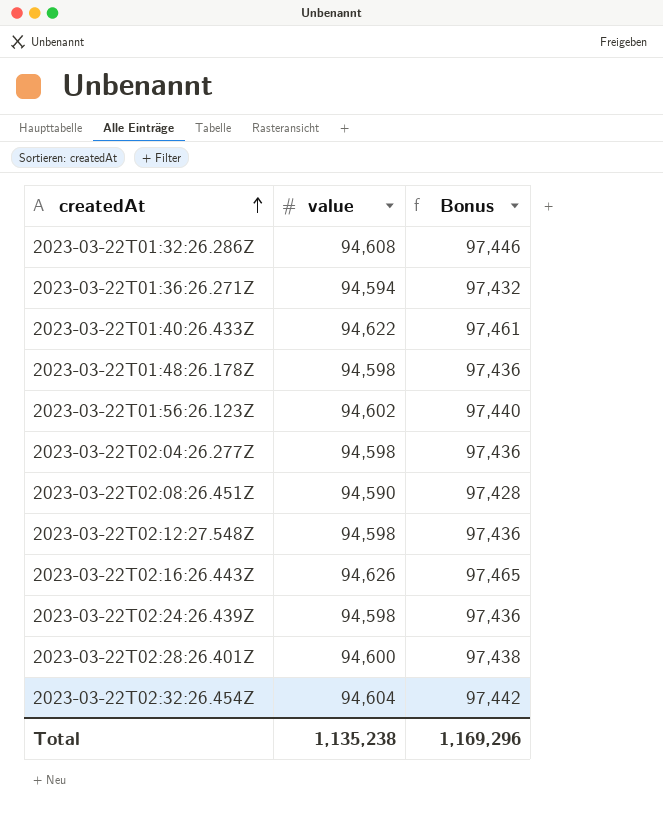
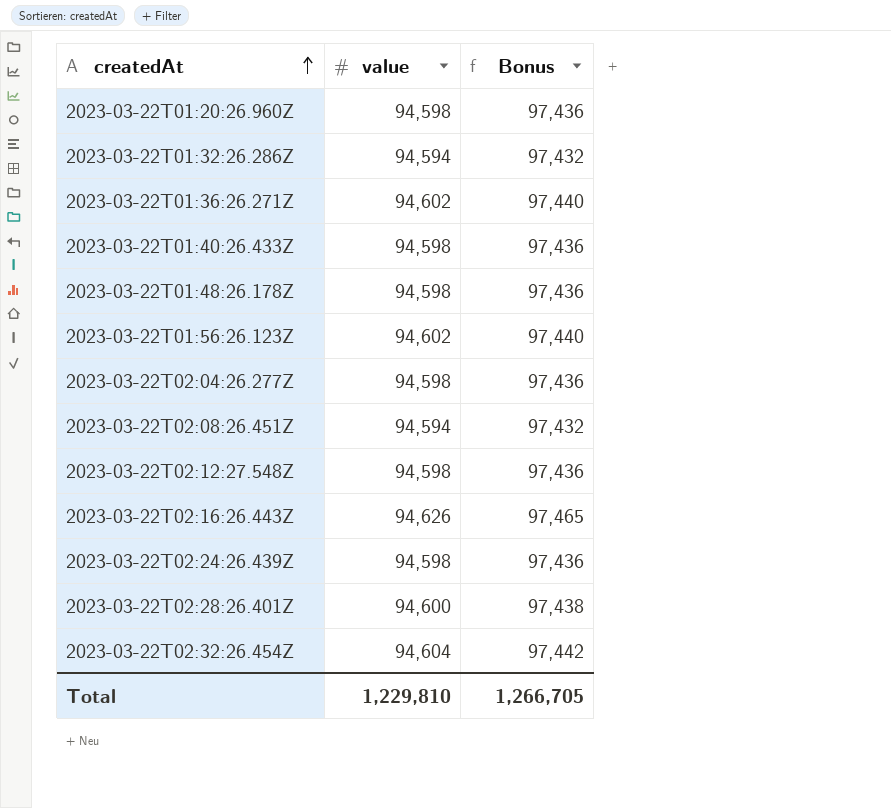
row 2023-03-22T01:20:26.960Z: none -> 94,598 | 97,436
2023-03-22T01:32:26.286Z | value: 94,608 -> 94,594
2023-03-22T01:32:26.286Z | Bonus: 97,446 -> 97,432
2023-03-22T01:36:26.271Z | value: 94,594 -> 94,602
2023-03-22T01:36:26.271Z | Bonus: 97,432 -> 97,440
2023-03-22T01:40:26.433Z | value: 94,622 -> 94,598
2023-03-22T01:40:26.433Z | Bonus: 97,461 -> 97,436
2023-03-22T02:08:26.451Z | value: 94,590 -> 94,594
2023-03-22T02:08:26.451Z | Bonus: 97,428 -> 97,432
Total | value: 1,135,238 -> 1,229,810
Total | Bonus: 1,169,296 -> 1,266,705

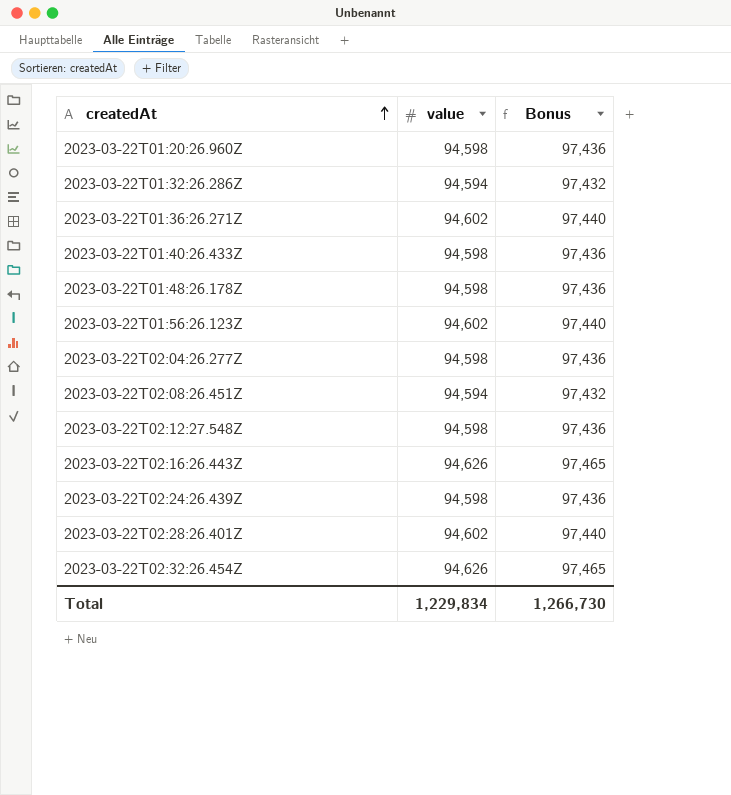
2023-03-22T02:28:26.401Z | value: 94,600 -> 94,602
2023-03-22T02:28:26.401Z | Bonus: 97,438 -> 97,440
2023-03-22T02:32:26.454Z | value: 94,604 -> 94,626
2023-03-22T02:32:26.454Z | Bonus: 97,442 -> 97,465
Total | value: 1,229,810 -> 1,229,834
Total | Bonus: 1,266,705 -> 1,266,730

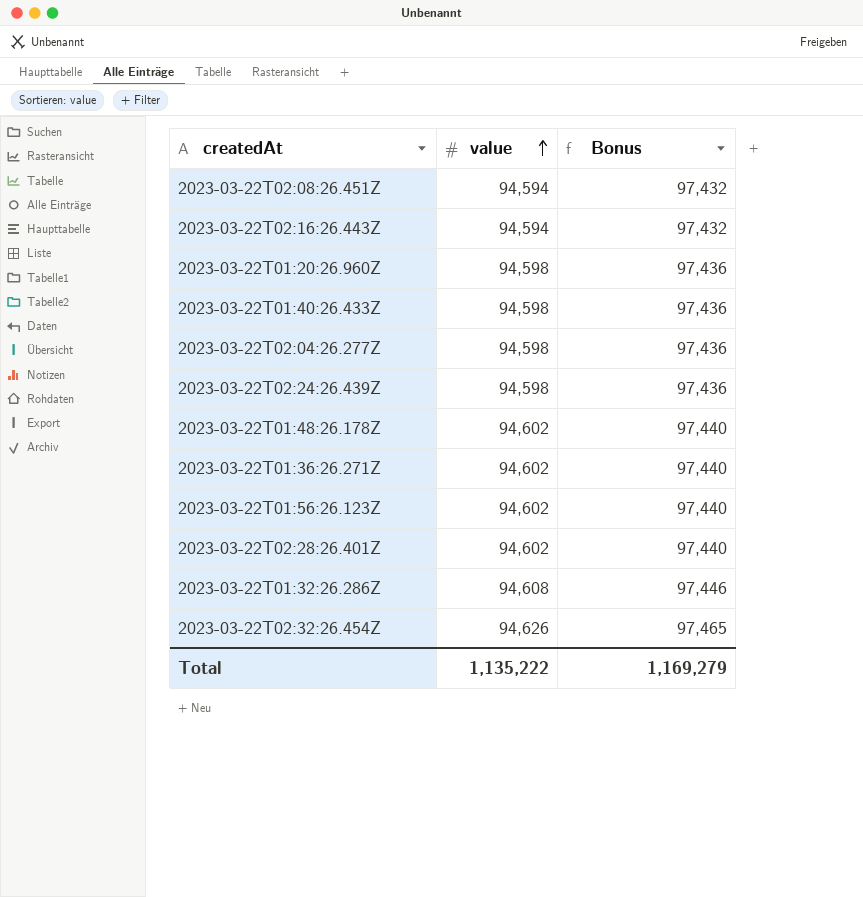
row order: createdAt ascending -> value ascending
row 2023-03-22T02:12:27.548Z: 94,598 | 97,436 -> none
2023-03-22T02:16:26.443Z | value: 94,626 -> 94,594
2023-03-22T02:16:26.443Z | Bonus: 97,465 -> 97,432
2023-03-22T01:48:26.178Z | value: 94,598 -> 94,602
2023-03-22T01:48:26.178Z | Bonus: 97,436 -> 97,440
2023-03-22T01:32:26.286Z | value: 94,594 -> 94,608
2023-03-22T01:32:26.286Z | Bonus: 97,432 -> 97,446
Total | value: 1,229,834 -> 1,135,222
Total | Bonus: 1,266,730 -> 1,169,279

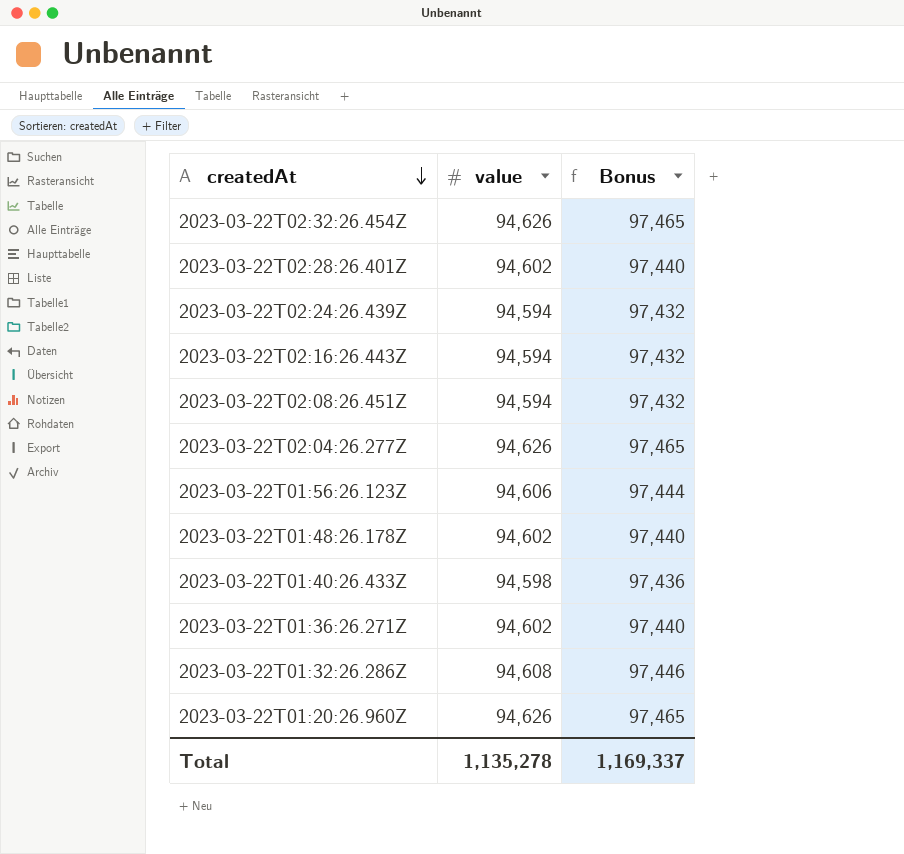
row order: value ascending -> createdAt descending
2023-03-22T02:24:26.439Z | value: 94,598 -> 94,594
2023-03-22T02:24:26.439Z | Bonus: 97,436 -> 97,432
2023-03-22T02:04:26.277Z | value: 94,598 -> 94,626
2023-03-22T02:04:26.277Z | Bonus: 97,436 -> 97,465
2023-03-22T01:56:26.123Z | value: 94,602 -> 94,606
2023-03-22T01:56:26.123Z | Bonus: 97,440 -> 97,444
2023-03-22T01:20:26.960Z | value: 94,598 -> 94,626
2023-03-22T01:20:26.960Z | Bonus: 97,436 -> 97,465
Total | value: 1,135,222 -> 1,135,278
Total | Bonus: 1,169,279 -> 1,169,337

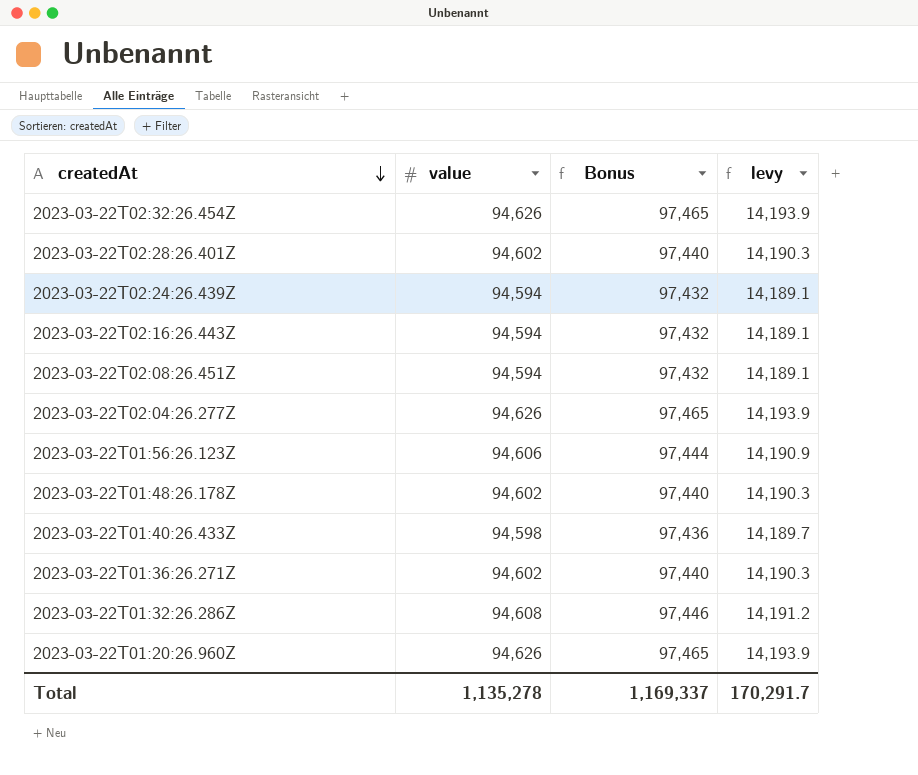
column levy | formula: none -> [value] * 0.15

